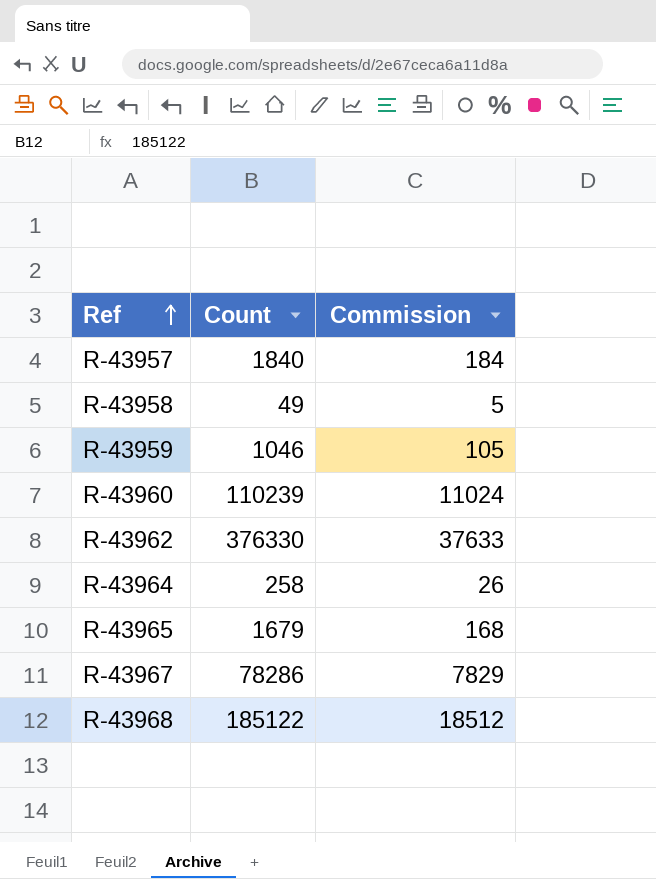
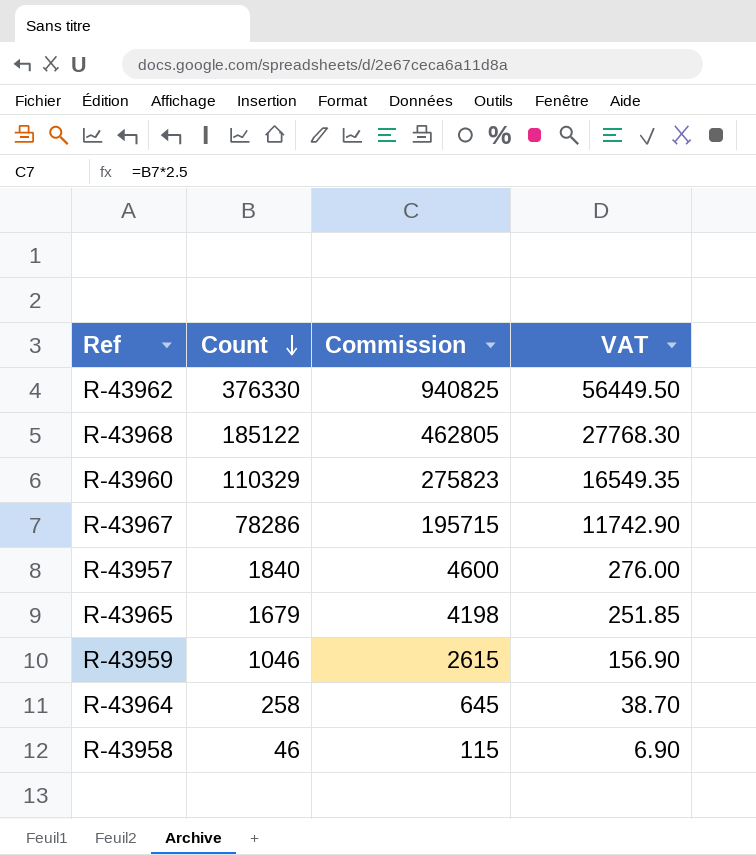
row order: Ref ascending -> Count descending
column Commission | formula: [Count] * 0.1 -> [Count] * 2.5
column VAT | formula: none -> [Count] * 0.15
R-43960 | Count: 110239 -> 110329
R-43958 | Count: 49 -> 46

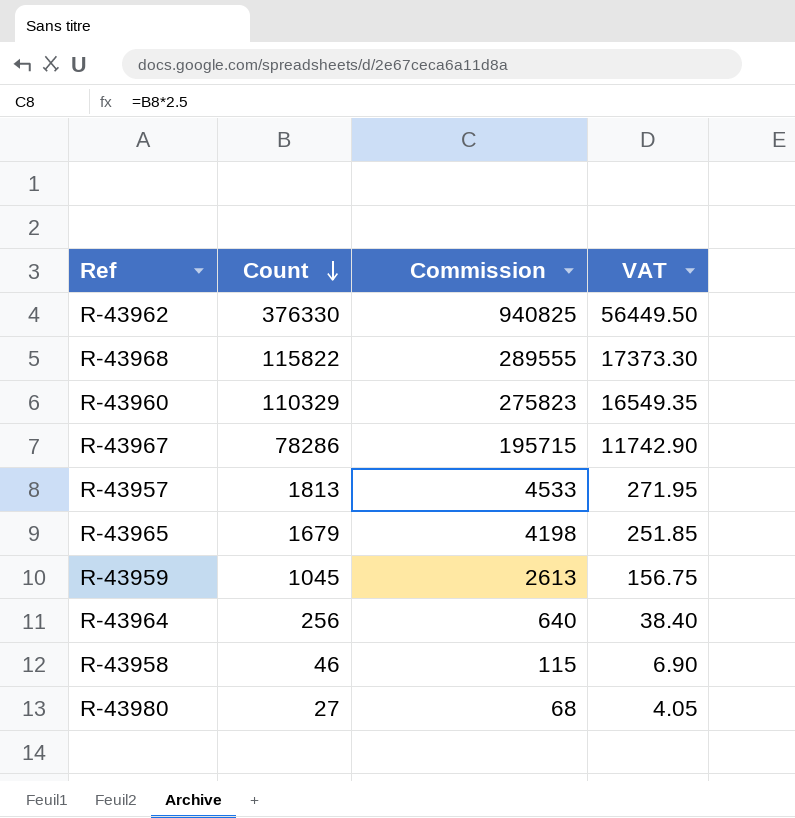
R-43968 | Count: 185122 -> 115822
R-43968 | Commission: 462805 -> 289555
R-43968 | VAT: 27768.30 -> 17373.30
R-43957 | Count: 1840 -> 1813
R-43957 | Commission: 4600 -> 4533
R-43957 | VAT: 276.00 -> 271.95
R-43959 | Count: 1046 -> 1045
R-43959 | Commission: 2615 -> 2613
R-43959 | VAT: 156.90 -> 156.75
R-43964 | Count: 258 -> 256
R-43964 | Commission: 645 -> 640
R-43964 | VAT: 38.70 -> 38.40
row R-43980: none -> 27 | 68 | 4.05

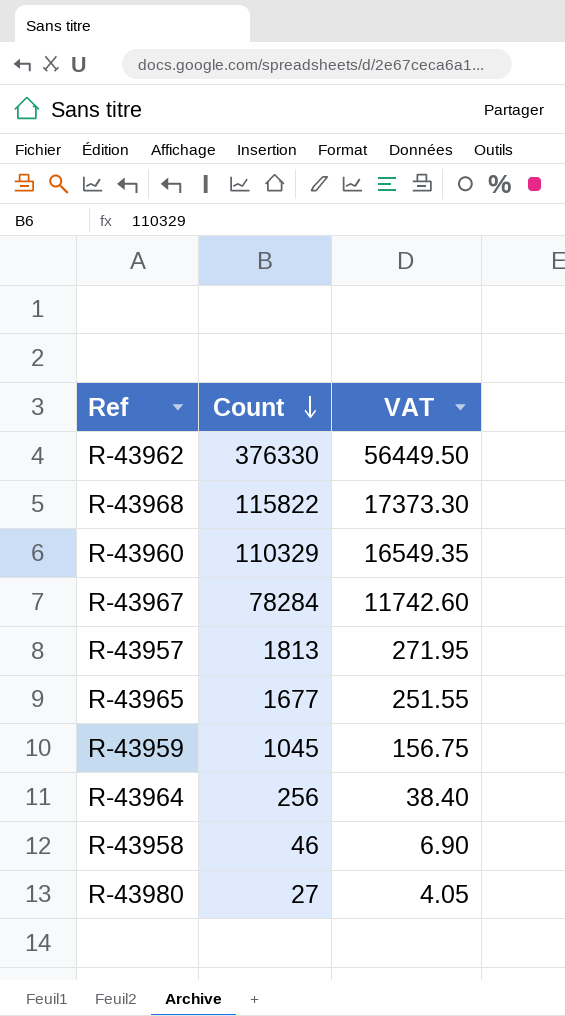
column Commission | formula: [Count] * 2.5 -> none
R-43967 | Count: 78286 -> 78284
R-43967 | VAT: 11742.90 -> 11742.60
R-43965 | Count: 1679 -> 1677
R-43965 | VAT: 251.85 -> 251.55

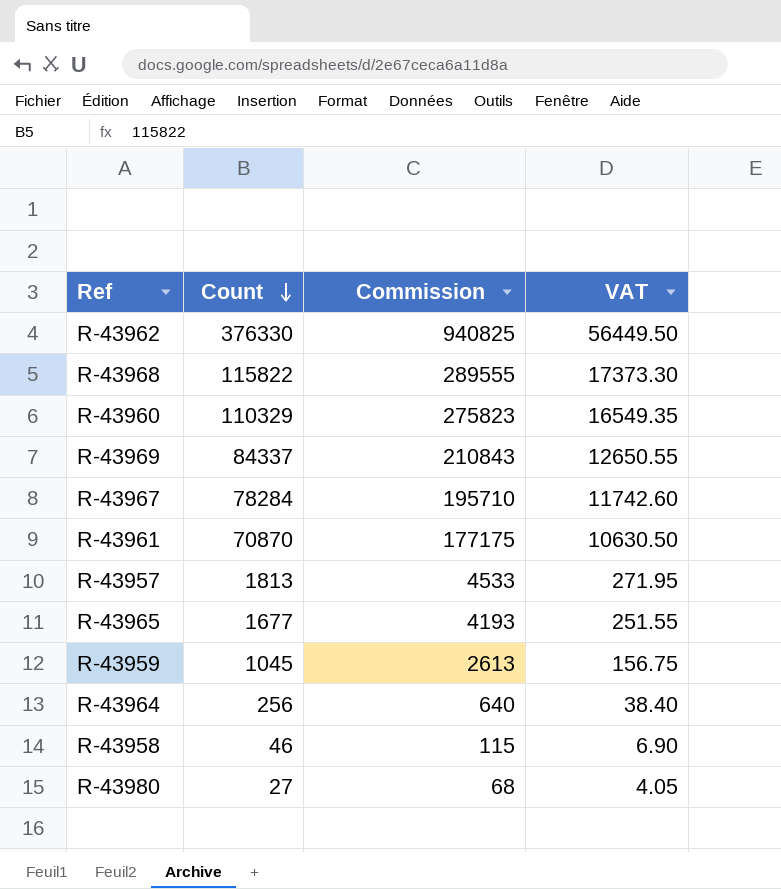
column Commission | formula: none -> [Count] * 2.5
row R-43969: none -> 84337 | 210843 | 12650.55
row R-43961: none -> 70870 | 177175 | 10630.50

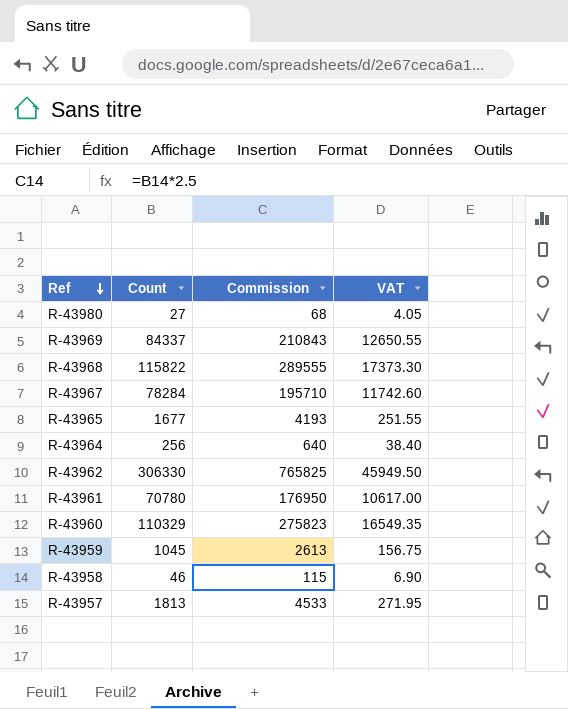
row order: Count descending -> Ref descending
R-43962 | Count: 376330 -> 306330
R-43962 | Commission: 940825 -> 765825
R-43962 | VAT: 56449.50 -> 45949.50
R-43961 | Count: 70870 -> 70780
R-43961 | Commission: 177175 -> 176950
R-43961 | VAT: 10630.50 -> 10617.00

